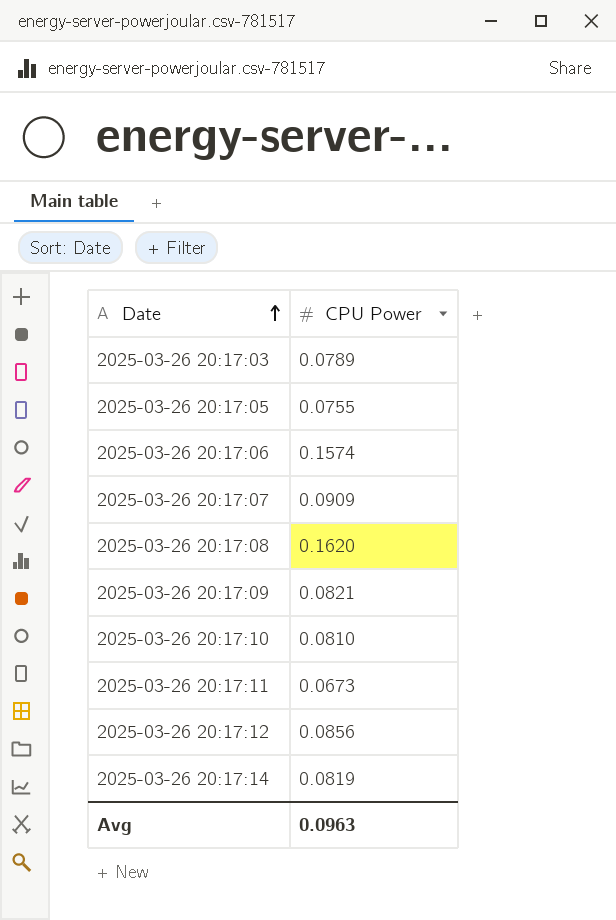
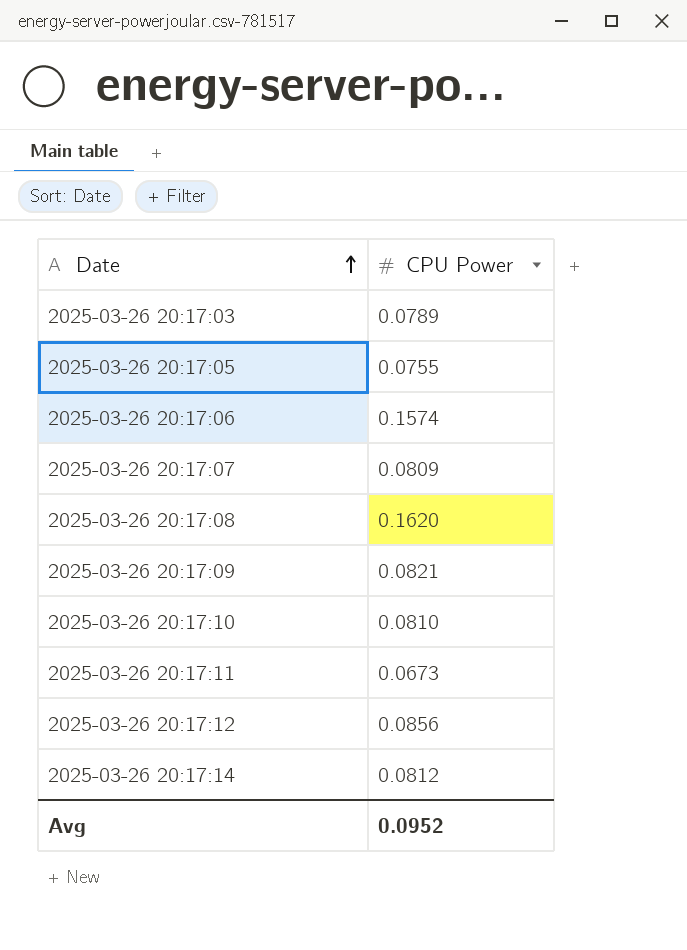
2025-03-26 20:17:07 | CPU Power: 0.0909 -> 0.0809
2025-03-26 20:17:14 | CPU Power: 0.0819 -> 0.0812
Avg | CPU Power: 0.0963 -> 0.0952

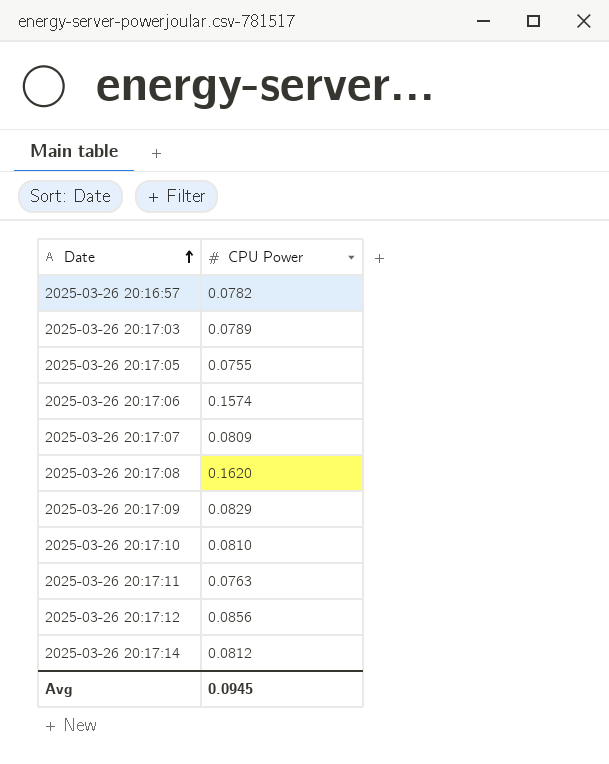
row 2025-03-26 20:16:57: none -> 0.0782
2025-03-26 20:17:09 | CPU Power: 0.0821 -> 0.0829
2025-03-26 20:17:11 | CPU Power: 0.0673 -> 0.0763
Avg | CPU Power: 0.0952 -> 0.0945

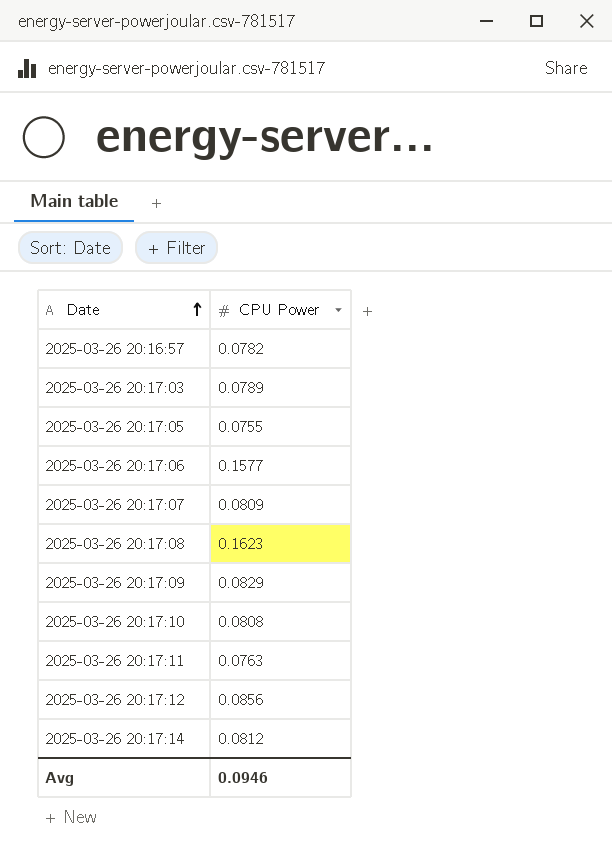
2025-03-26 20:17:06 | CPU Power: 0.1574 -> 0.1577
2025-03-26 20:17:08 | CPU Power: 0.1620 -> 0.1623
2025-03-26 20:17:10 | CPU Power: 0.0810 -> 0.0808
Avg | CPU Power: 0.0945 -> 0.0946

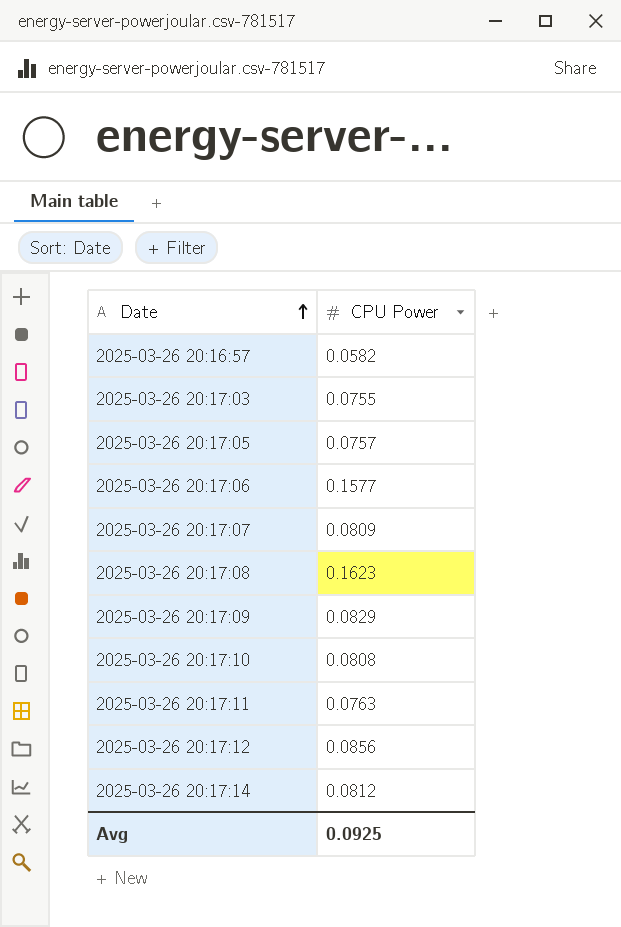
2025-03-26 20:16:57 | CPU Power: 0.0782 -> 0.0582
2025-03-26 20:17:03 | CPU Power: 0.0789 -> 0.0755
2025-03-26 20:17:05 | CPU Power: 0.0755 -> 0.0757
Avg | CPU Power: 0.0946 -> 0.0925

